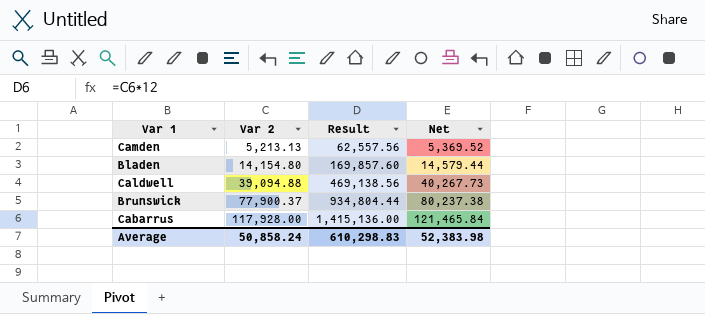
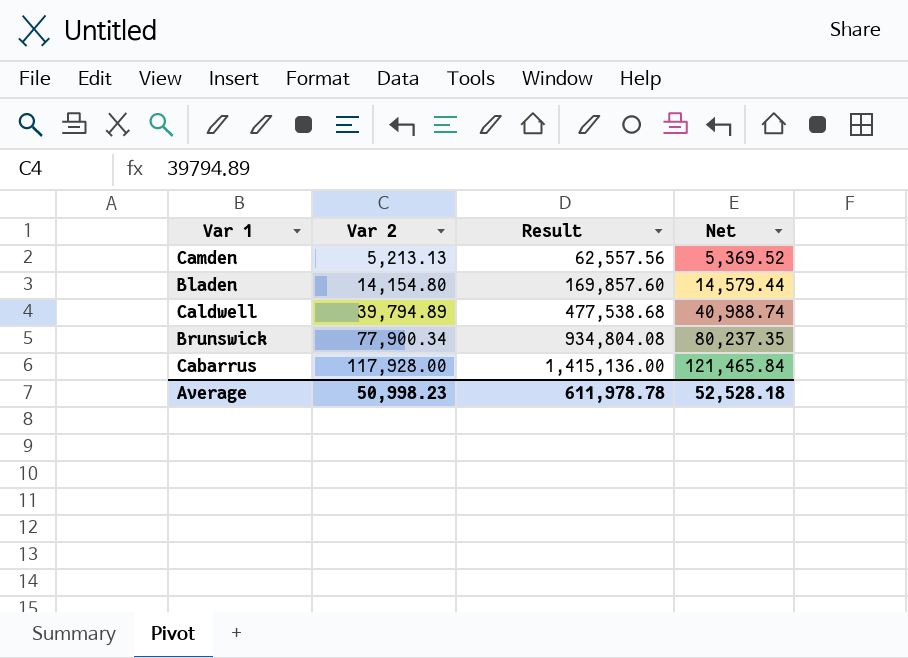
Caldwell | Var 2: 39,094.88 -> 39,794.89
Caldwell | Result: 469,138.56 -> 477,538.68
Caldwell | Net: 40,267.73 -> 40,988.74
Brunswick | Var 2: 77,900.37 -> 77,900.34
Brunswick | Result: 934,804.44 -> 934,804.08
Brunswick | Net: 80,237.38 -> 80,237.35
Average | Var 2: 50,858.24 -> 50,998.23
Average | Result: 610,298.83 -> 611,978.78
Average | Net: 52,383.98 -> 52,528.18

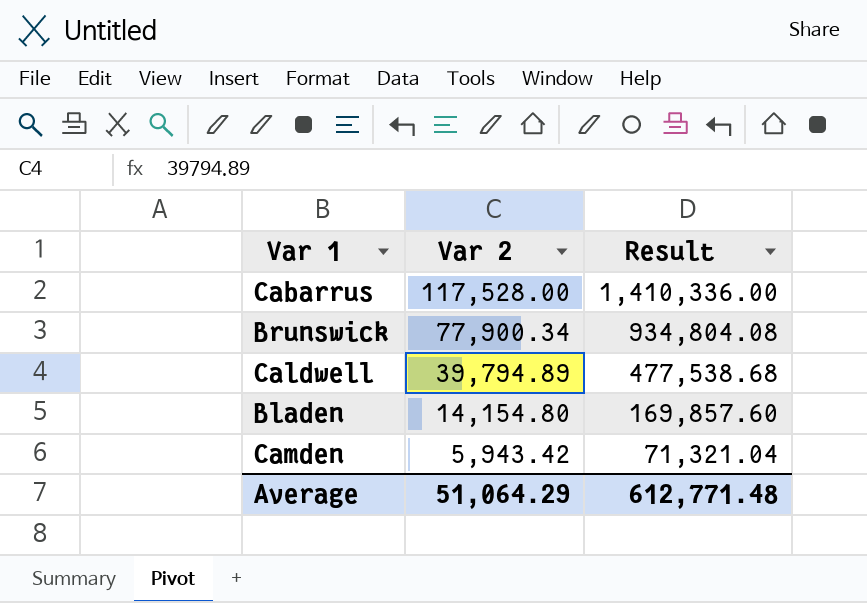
row order: Var 2 ascending -> Var 2 descending
column Net | formula: [Var 2] * 1.03 -> none
Cabarrus | Var 2: 117,928.00 -> 117,528.00
Cabarrus | Result: 1,415,136.00 -> 1,410,336.00
Camden | Var 2: 5,213.13 -> 5,943.42
Camden | Result: 62,557.56 -> 71,321.04
Average | Var 2: 50,998.23 -> 51,064.29
Average | Result: 611,978.78 -> 612,771.48

